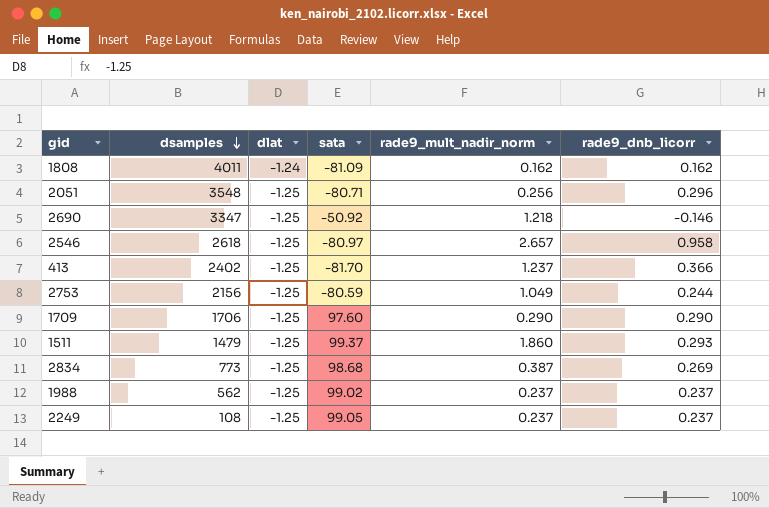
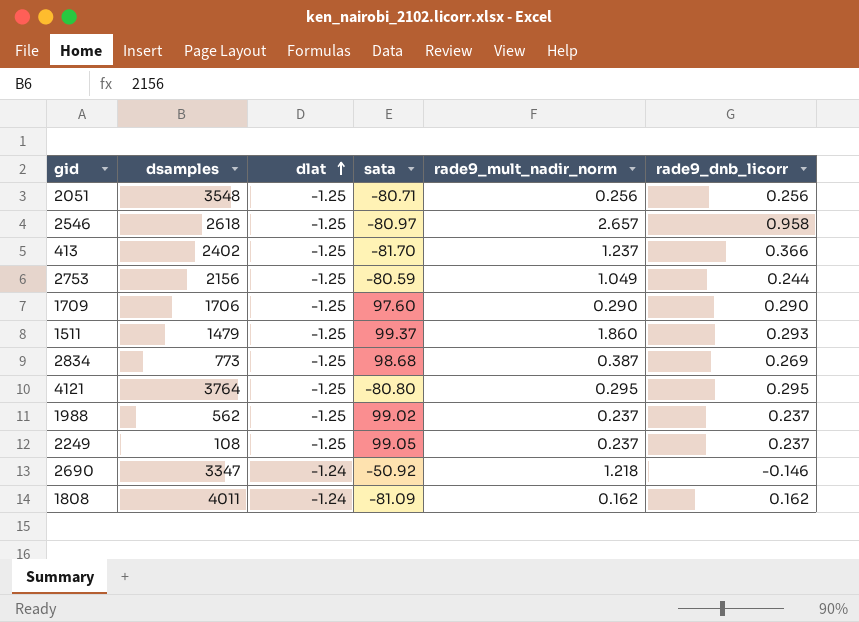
row order: dsamples descending -> dlat ascending
2051 | rade9_dnb_licorr: 0.296 -> 0.256
row 4121: none -> 3764 | -1.25 | -80.80 | 0.295 | 0.295
2690 | dlat: -1.25 -> -1.24

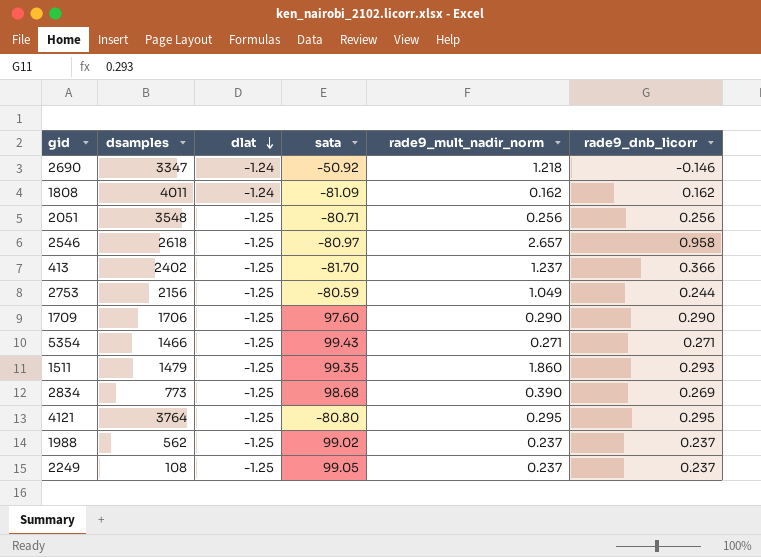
row order: dlat ascending -> dlat descending
row 5354: none -> 1466 | -1.25 | 99.43 | 0.271 | 0.271
1511 | sata: 99.37 -> 99.35
2834 | rade9_mult_nadir_norm: 0.387 -> 0.390

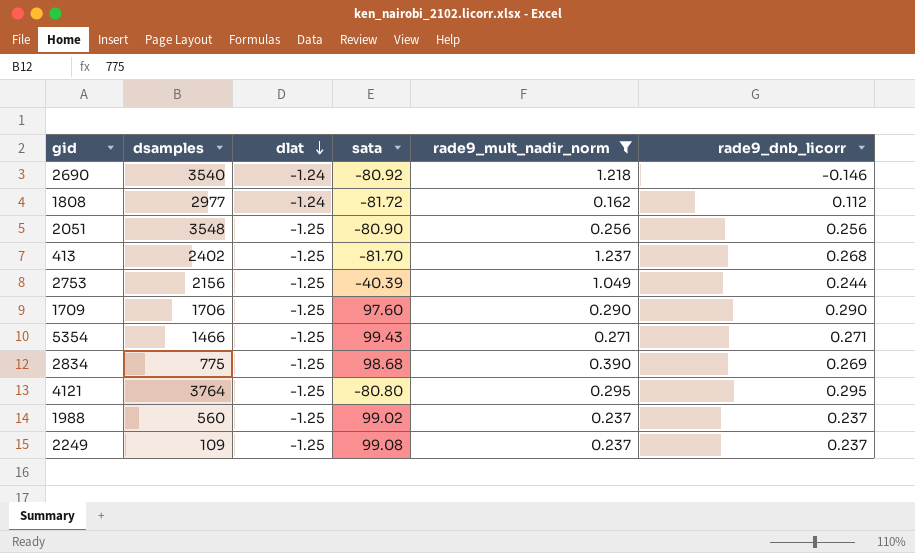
filter: none -> rade9_mult_nadir_norm <= 1.237
2690 | dsamples: 3347 -> 3540
2690 | sata: -50.92 -> -80.92
1808 | dsamples: 4011 -> 2977
1808 | sata: -81.09 -> -81.72
1808 | rade9_dnb_licorr: 0.162 -> 0.112
2051 | sata: -80.71 -> -80.90
413 | rade9_dnb_licorr: 0.366 -> 0.268
2753 | sata: -80.59 -> -40.39
2834 | dsamples: 773 -> 775
1988 | dsamples: 562 -> 560
2249 | dsamples: 108 -> 109
2249 | sata: 99.05 -> 99.08

